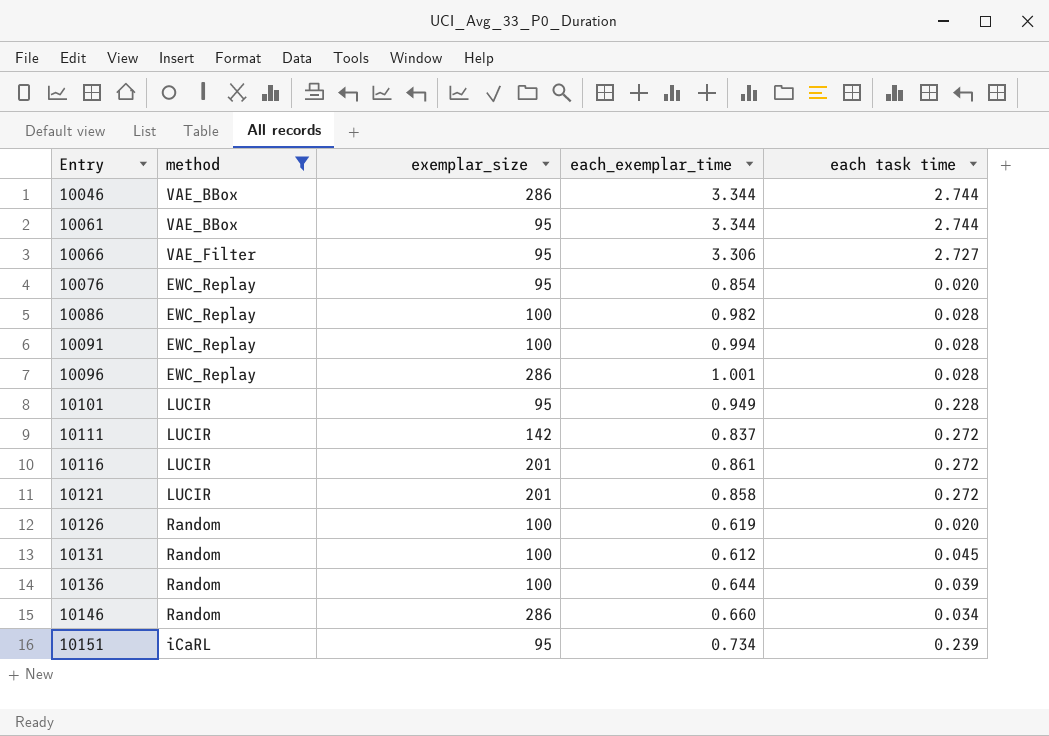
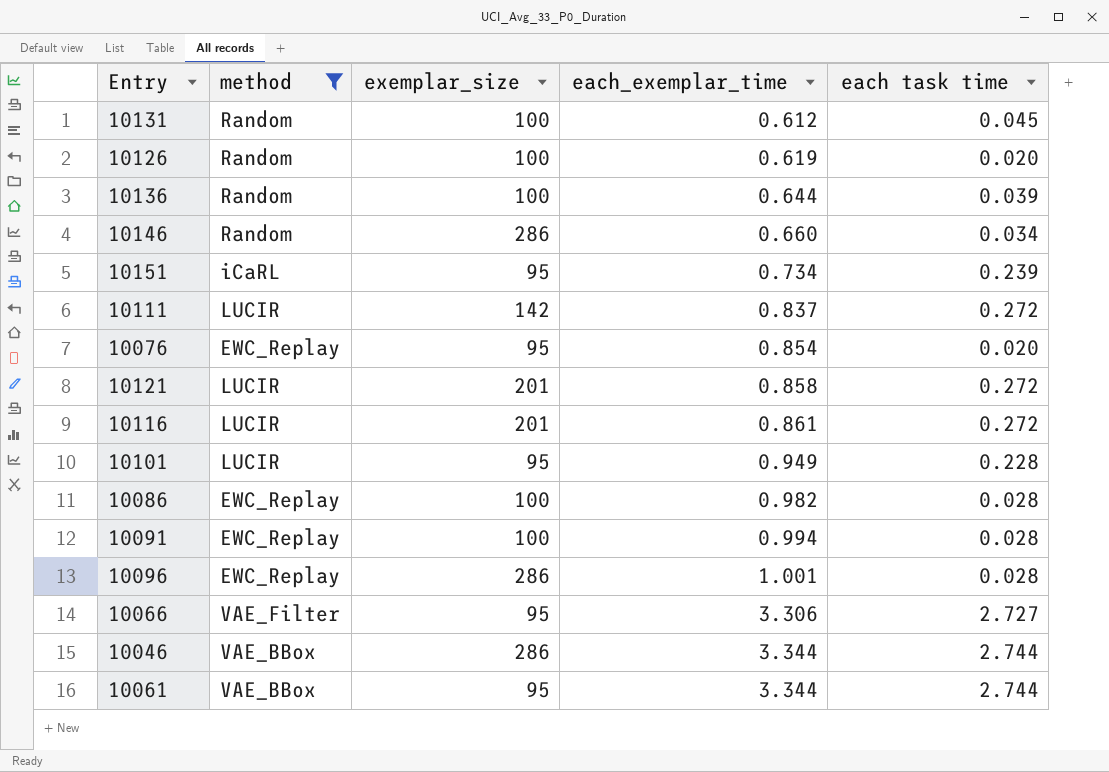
row order: Entry ascending -> each_exemplar_time ascending

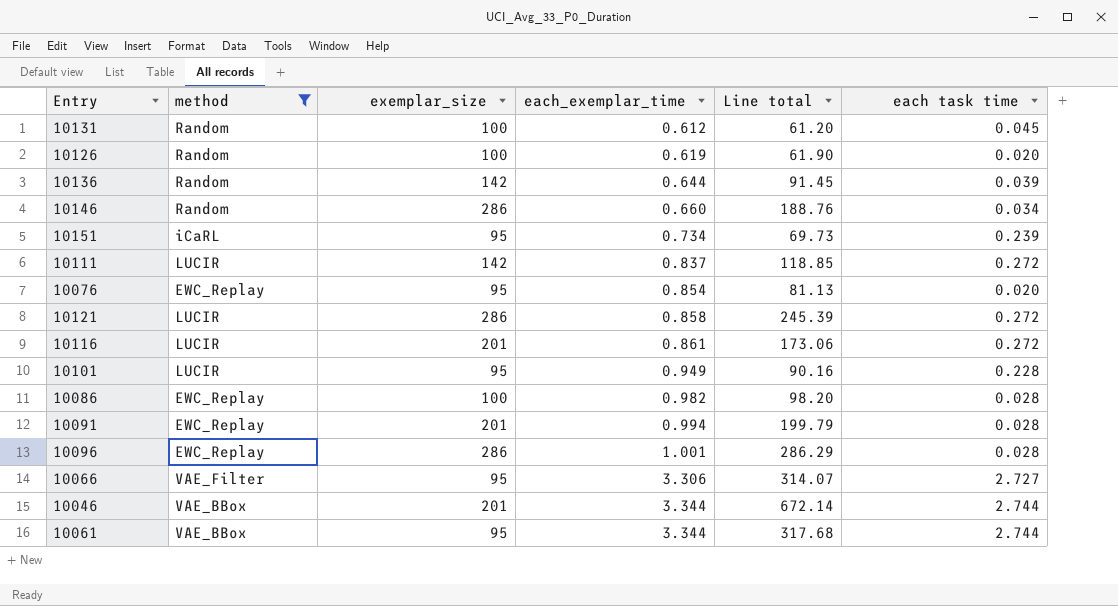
column Line total | formula: none -> [exemplar_size] * [each_exemplar_time]
10136 | exemplar_size: 100 -> 142
10121 | exemplar_size: 201 -> 286
10091 | exemplar_size: 100 -> 201
10046 | exemplar_size: 286 -> 201

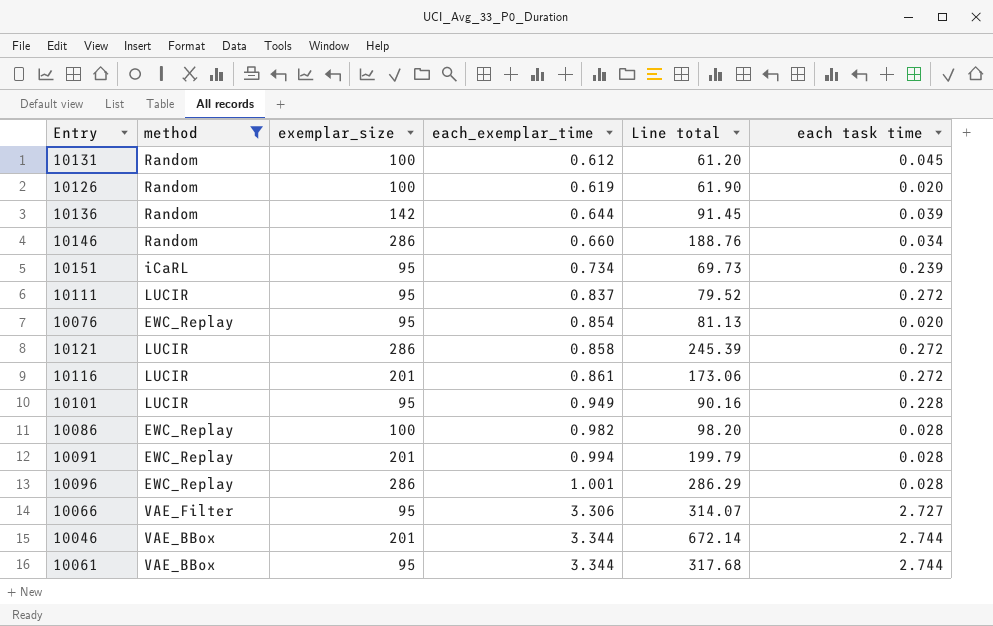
10111 | exemplar_size: 142 -> 95
10111 | Line total: 118.85 -> 79.52

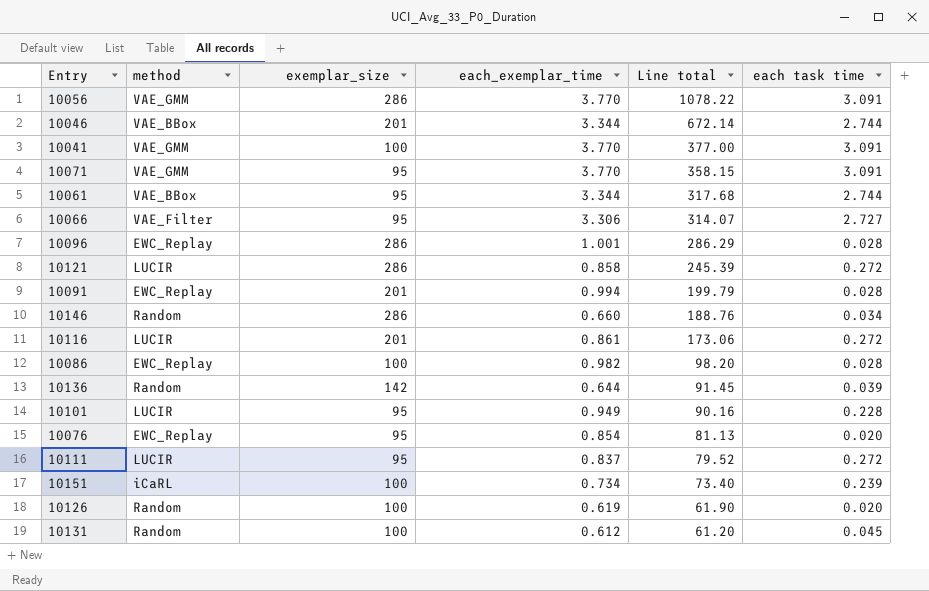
filter: method != VAE_GMM -> none
row order: each_exemplar_time ascending -> Line total descending
10151 | exemplar_size: 95 -> 100
10151 | Line total: 69.73 -> 73.40

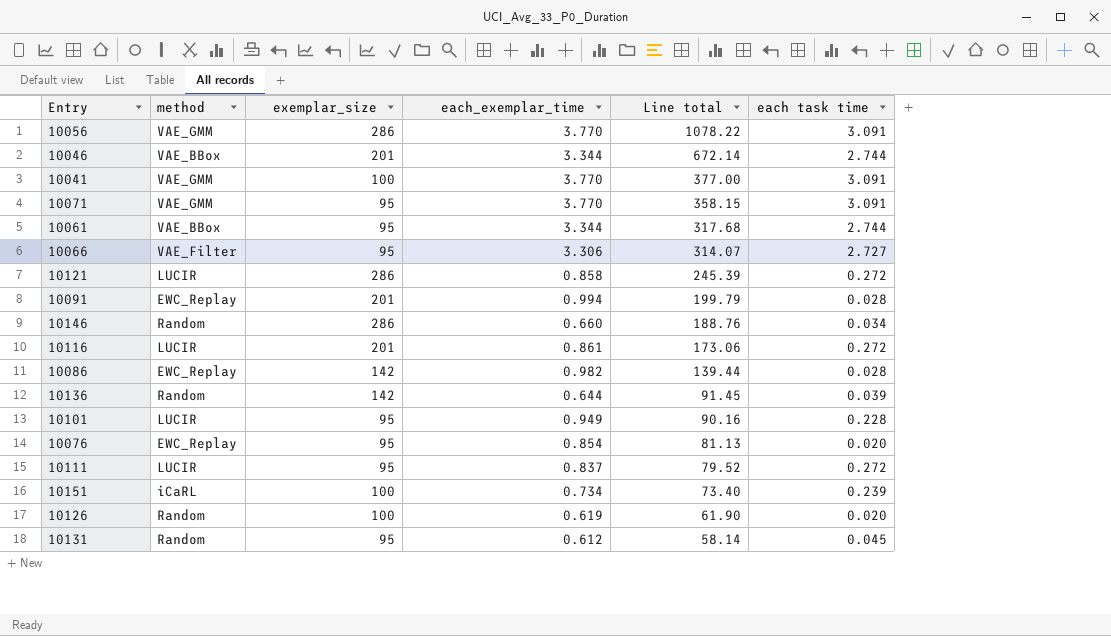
row 10096: EWC_Replay | 286 | 1.001 | 286.29 | 0.028 -> none
10086 | exemplar_size: 100 -> 142
10086 | Line total: 98.20 -> 139.44
10131 | exemplar_size: 100 -> 95
10131 | Line total: 61.20 -> 58.14

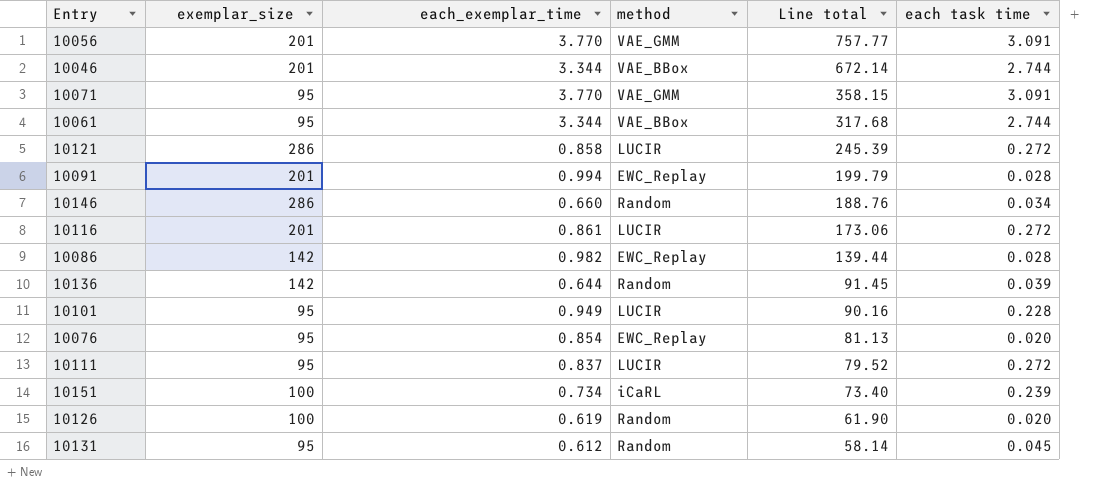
column method | position: 2 -> 4
row 10041: VAE_GMM | 100 | 3.770 | 377.00 | 3.091 -> none
row 10066: VAE_Filter | 95 | 3.306 | 314.07 | 2.727 -> none
10056 | exemplar_size: 286 -> 201
10056 | Line total: 1078.22 -> 757.77

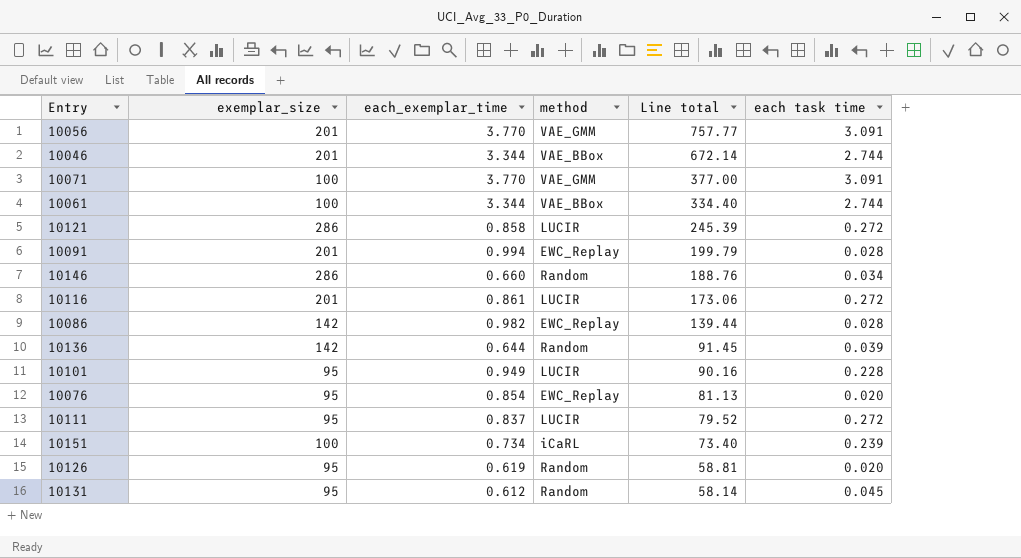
10071 | exemplar_size: 95 -> 100
10071 | Line total: 358.15 -> 377.00
10061 | exemplar_size: 95 -> 100
10061 | Line total: 317.68 -> 334.40
10126 | exemplar_size: 100 -> 95
10126 | Line total: 61.90 -> 58.81

